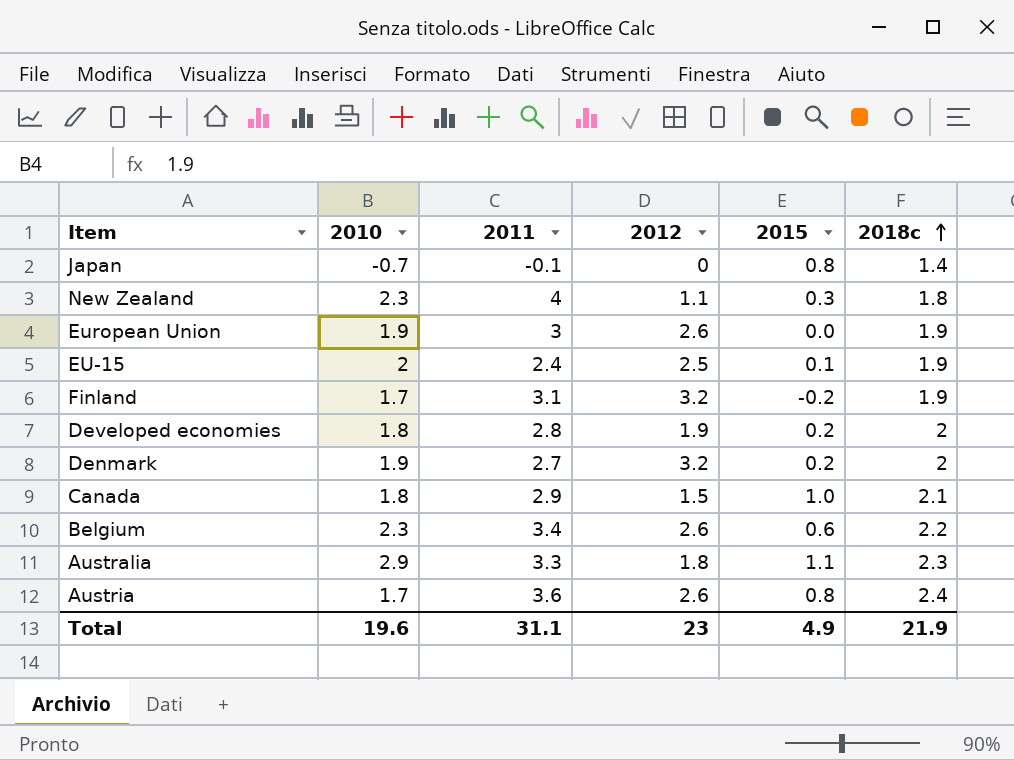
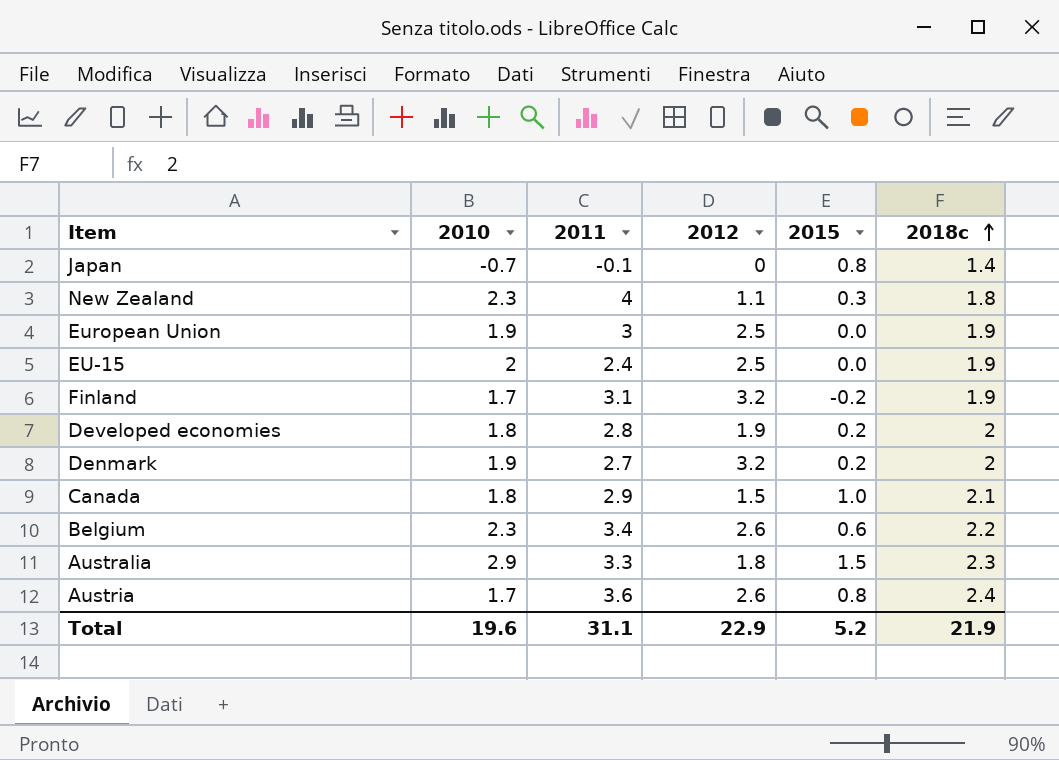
European Union | 2012: 2.6 -> 2.5
EU-15 | 2015: 0.1 -> 0.0
Australia | 2015: 1.1 -> 1.5
Total | 2012: 23 -> 22.9
Total | 2015: 4.9 -> 5.2

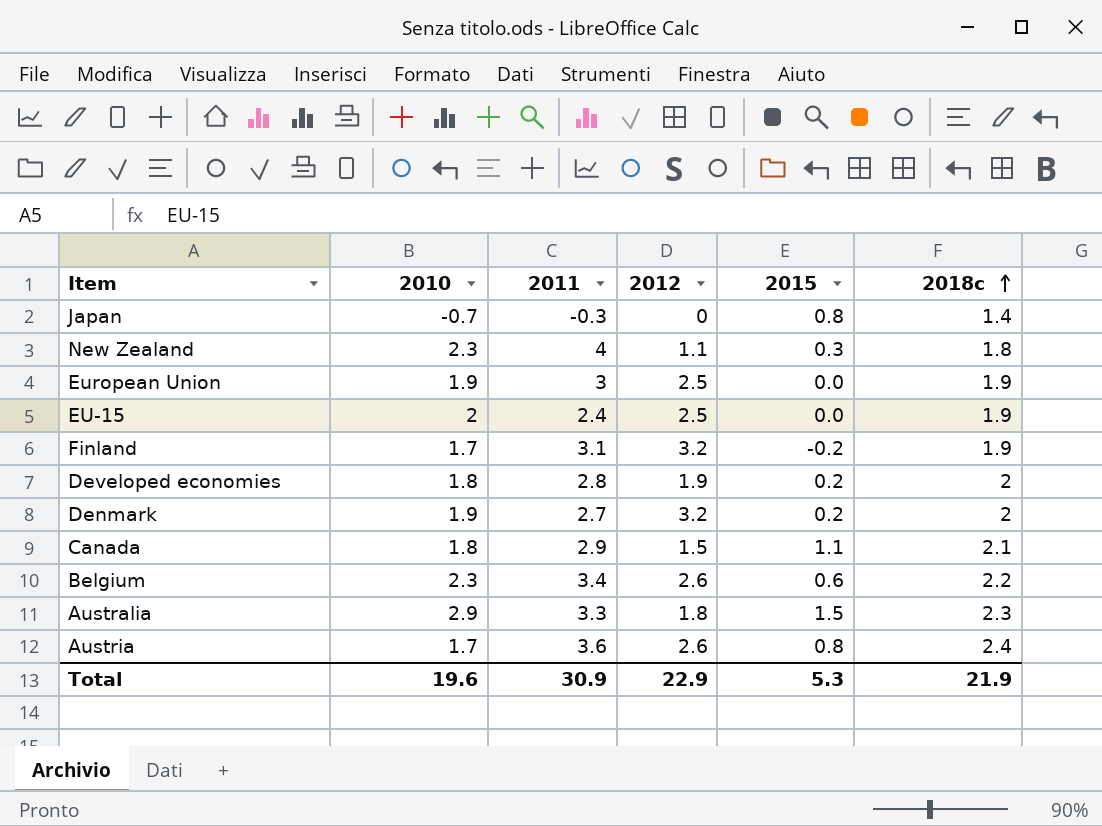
Japan | 2011: -0.1 -> -0.3
Canada | 2015: 1.0 -> 1.1
Total | 2011: 31.1 -> 30.9
Total | 2015: 5.2 -> 5.3

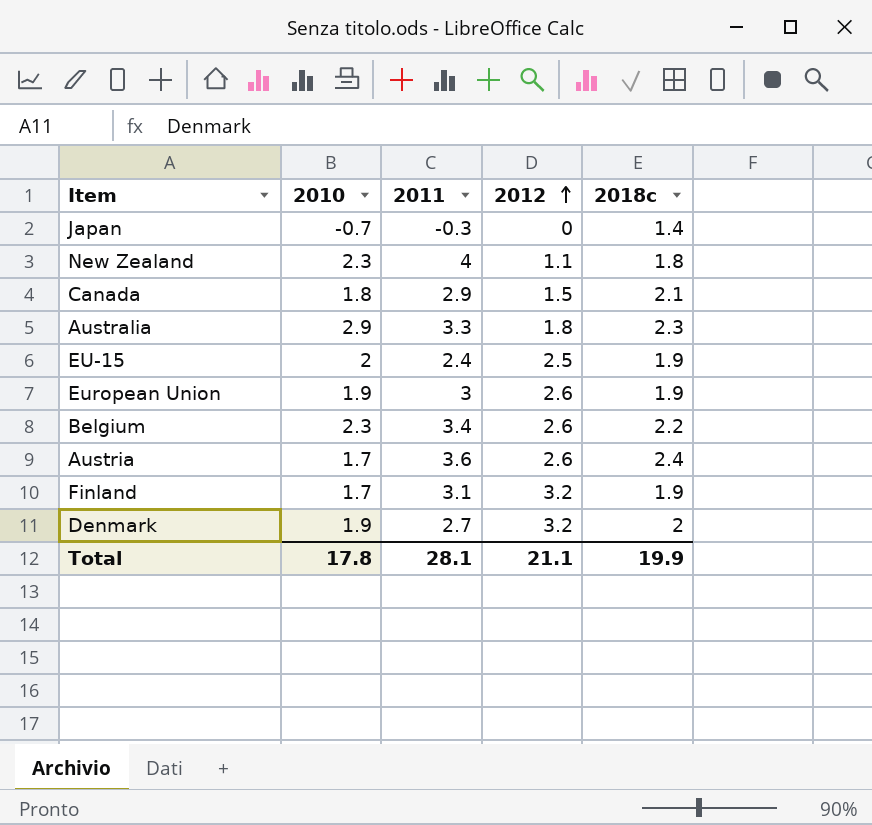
row order: 2018c ascending -> 2012 ascending
column 2015 | position: 5 -> none
row Developed economies: 1.8 | 2.8 | 1.9 | 0.2 | 2 -> none
European Union | 2012: 2.5 -> 2.6
Total | 2010: 19.6 -> 17.8
Total | 2011: 30.9 -> 28.1
Total | 2012: 22.9 -> 21.1
Total | 2018c: 21.9 -> 19.9

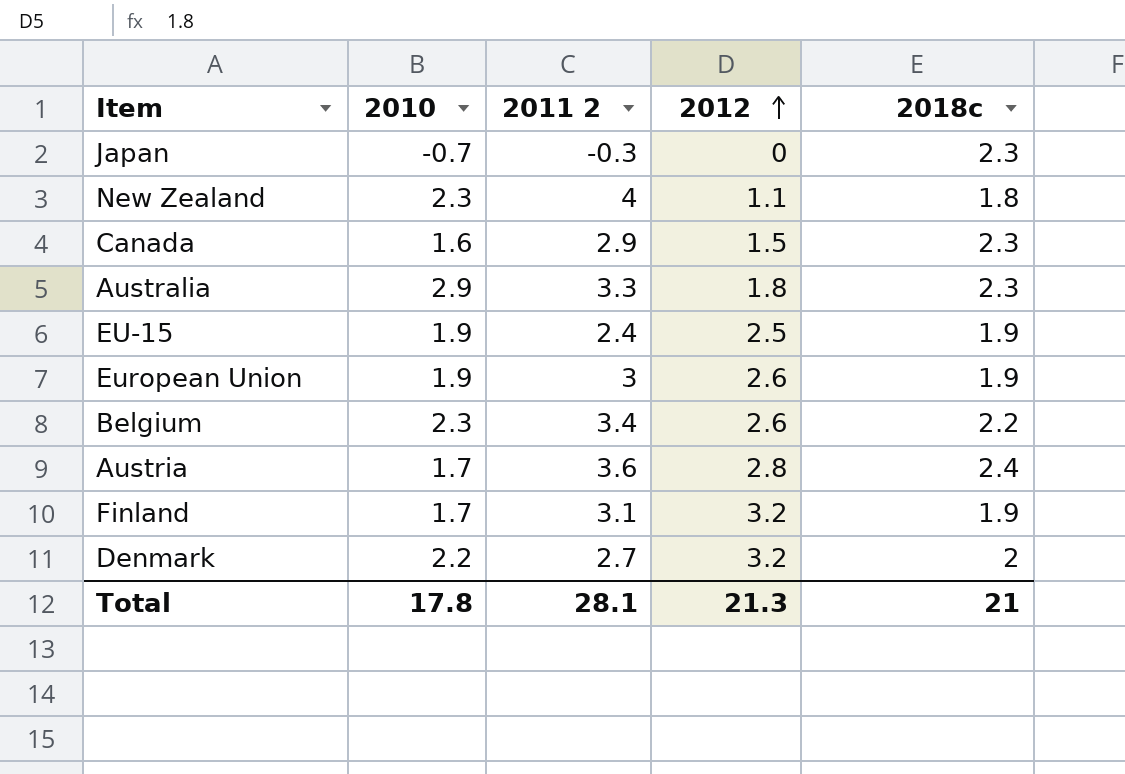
column name: 2011 -> 2011 2
Japan | 2018c: 1.4 -> 2.3
Canada | 2010: 1.8 -> 1.6
Canada | 2018c: 2.1 -> 2.3
EU-15 | 2010: 2 -> 1.9
Austria | 2012: 2.6 -> 2.8
Denmark | 2010: 1.9 -> 2.2
Total | 2012: 21.1 -> 21.3
Total | 2018c: 19.9 -> 21

